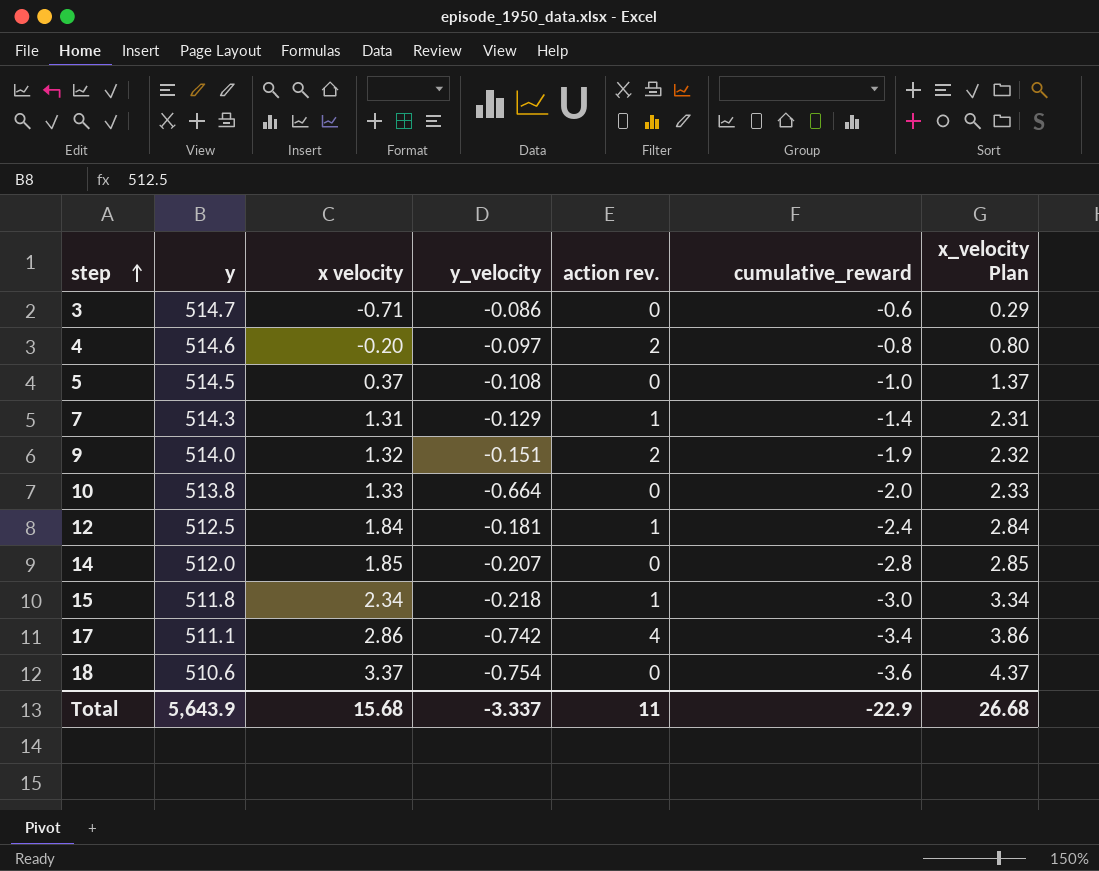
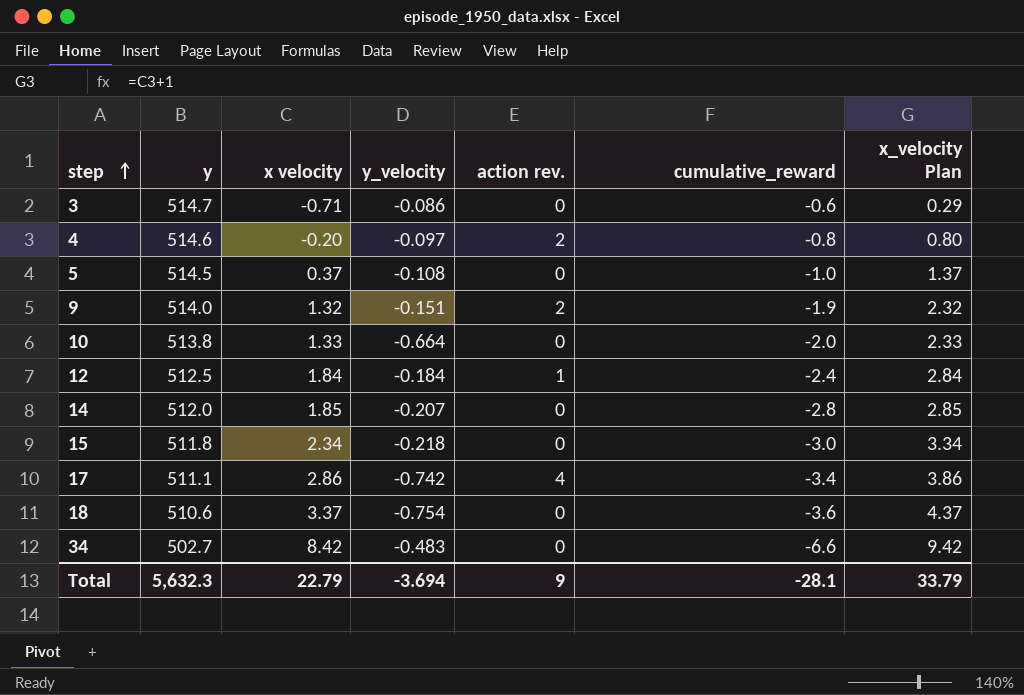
row 7: 514.3 | 1.31 | -0.129 | 1 | -1.4 | 2.31 -> none
12 | y_velocity: -0.181 -> -0.184
15 | action rev.: 1 -> 0
row 34: none -> 502.7 | 8.42 | -0.483 | 0 | -6.6 | 9.42
Total | y: 5,643.9 -> 5,632.3
Total | x velocity: 15.68 -> 22.79
Total | y_velocity: -3.337 -> -3.694
Total | action rev.: 11 -> 9
Total | cumulative_reward: -22.9 -> -28.1
Total | x_velocity Plan: 26.68 -> 33.79

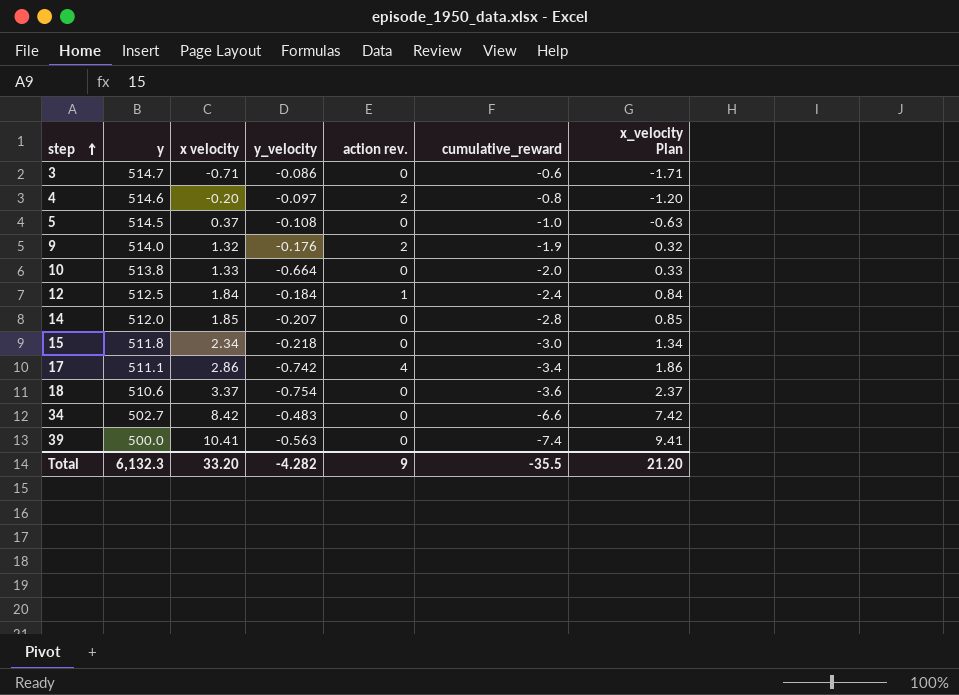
column x_velocity Plan | formula: [x velocity] + 1 -> [x velocity] - 1
9 | y_velocity: -0.151 -> -0.176
row 39: none -> 500.0 | 10.41 | -0.563 | 0 | -7.4 | 9.41
Total | y: 5,632.3 -> 6,132.3
Total | x velocity: 22.79 -> 33.20
Total | y_velocity: -3.694 -> -4.282
Total | cumulative_reward: -28.1 -> -35.5
Total | x_velocity Plan: 33.79 -> 21.20

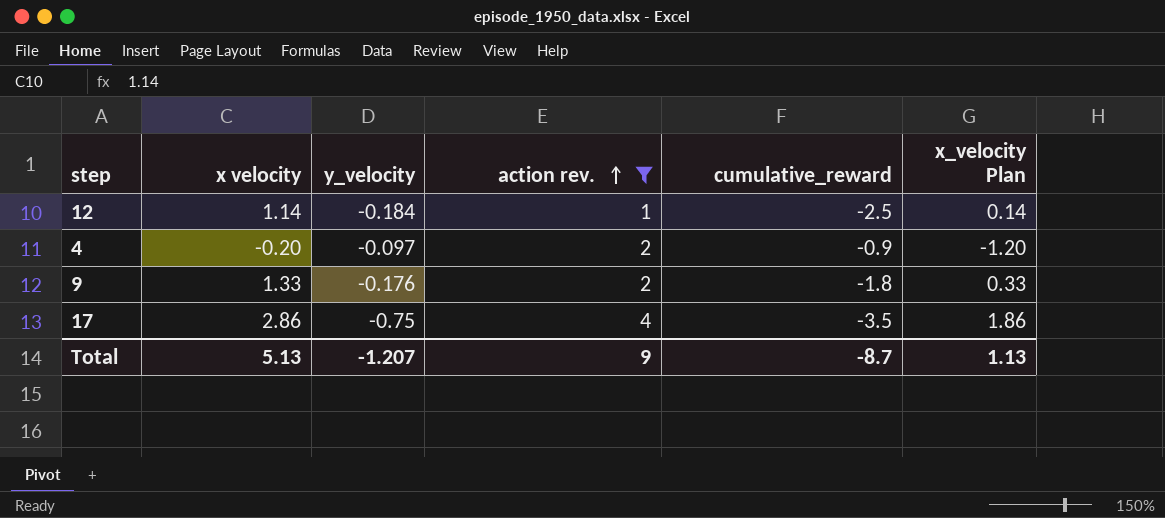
filter: none -> action rev. != 0
row order: step ascending -> action rev. ascending
column y | position: 2 -> none
12 | x velocity: 1.84 -> 1.14
12 | cumulative_reward: -2.4 -> -2.5
12 | x_velocity Plan: 0.84 -> 0.14
4 | cumulative_reward: -0.8 -> -0.9
9 | x velocity: 1.32 -> 1.33
9 | cumulative_reward: -1.9 -> -1.8
9 | x_velocity Plan: 0.32 -> 0.33
17 | y_velocity: -0.742 -> -0.75
17 | cumulative_reward: -3.4 -> -3.5
Total | x velocity: 33.20 -> 5.13
Total | y_velocity: -4.282 -> -1.207
Total | cumulative_reward: -35.5 -> -8.7
Total | x_velocity Plan: 21.20 -> 1.13

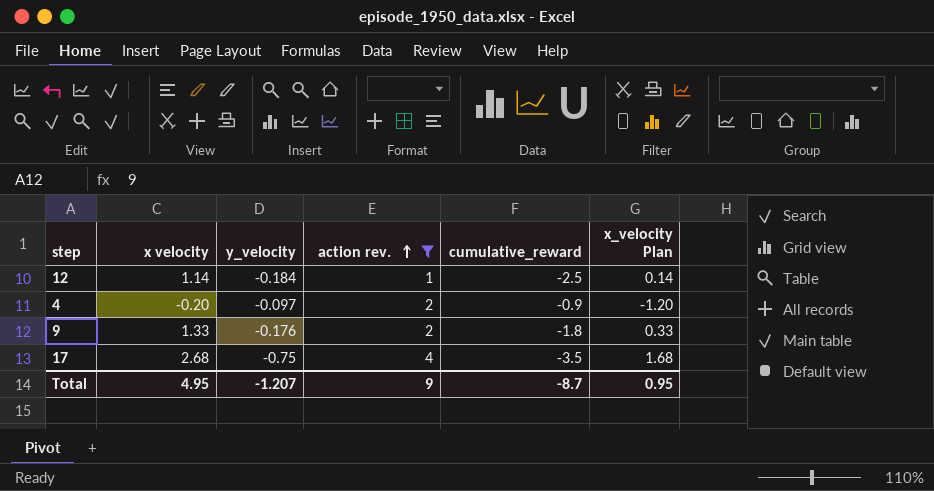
17 | x velocity: 2.86 -> 2.68
17 | x_velocity Plan: 1.86 -> 1.68
Total | x velocity: 5.13 -> 4.95
Total | x_velocity Plan: 1.13 -> 0.95

